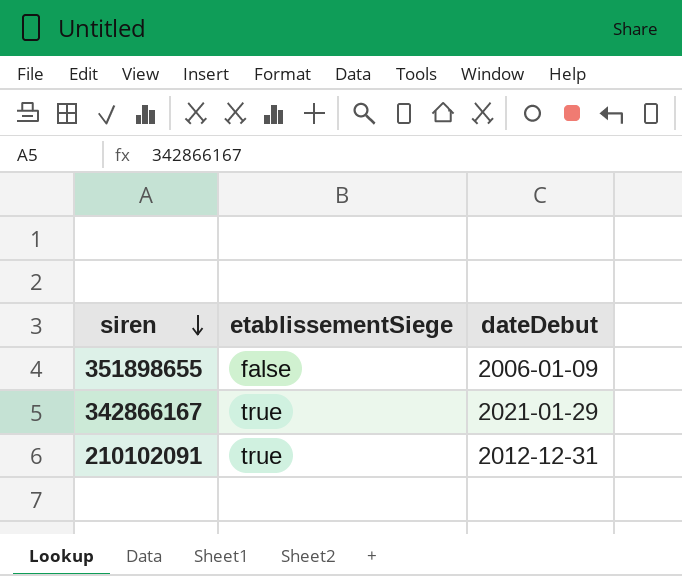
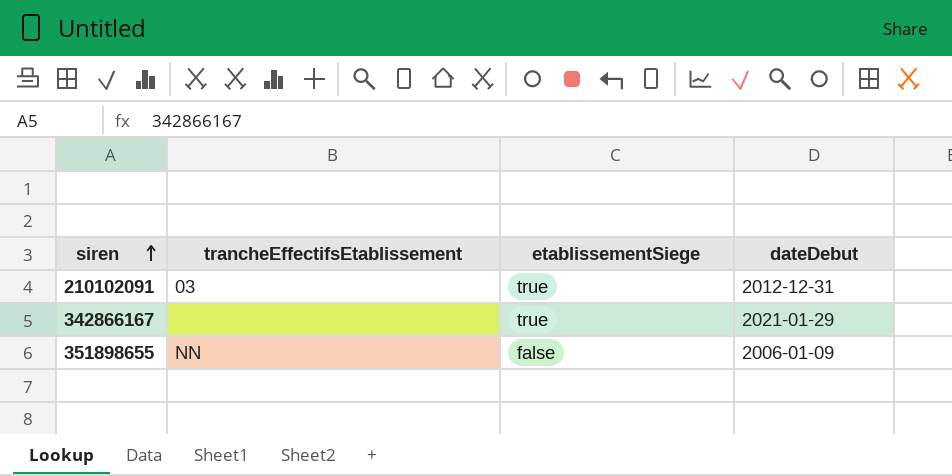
row order: siren descending -> siren ascending
column trancheEffectifsEtablissement | position: none -> 2

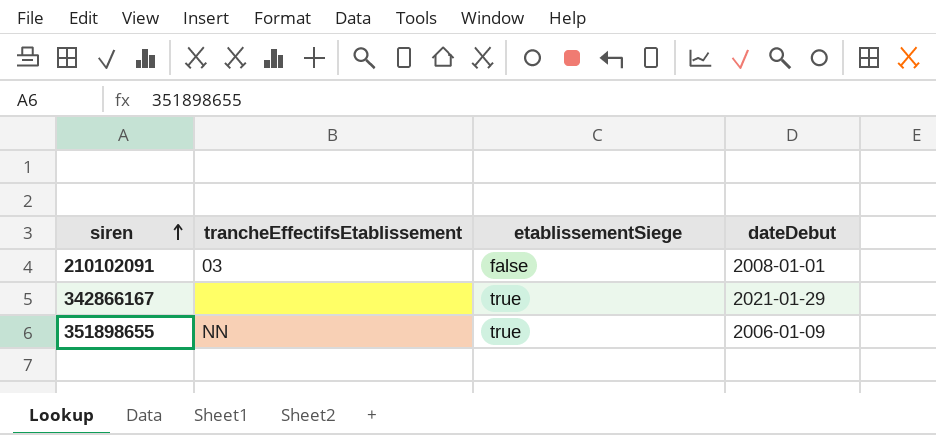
210102091 | etablissementSiege: true -> false
210102091 | dateDebut: 2012-12-31 -> 2008-01-01
351898655 | etablissementSiege: false -> true

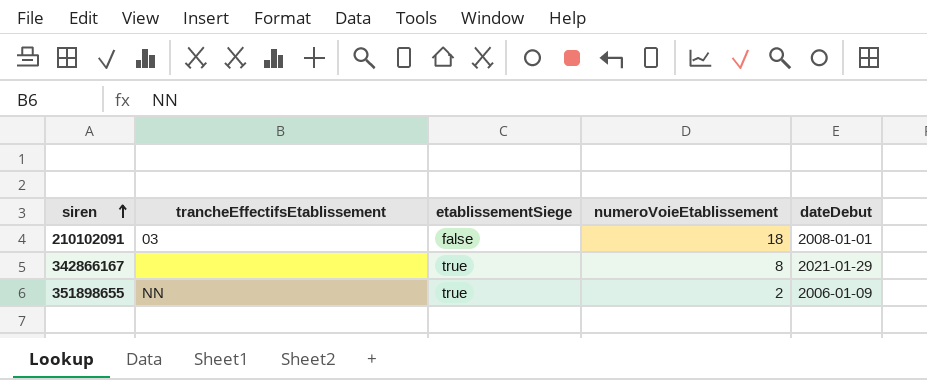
column numeroVoieEtablissement | position: none -> 4

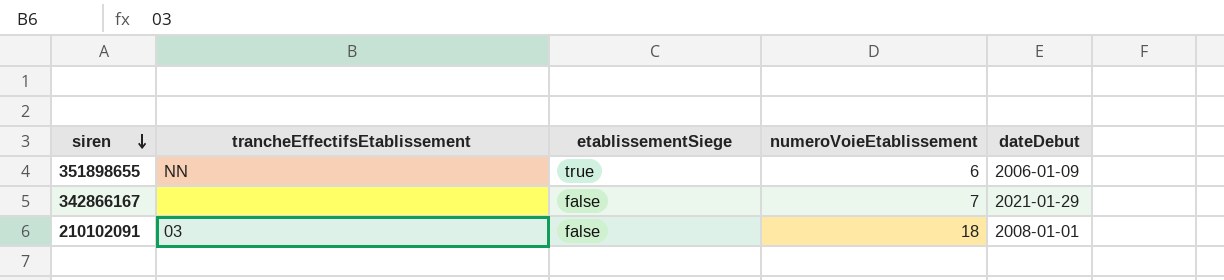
row order: siren ascending -> siren descending
351898655 | numeroVoieEtablissement: 2 -> 6
342866167 | etablissementSiege: true -> false
342866167 | numeroVoieEtablissement: 8 -> 7

